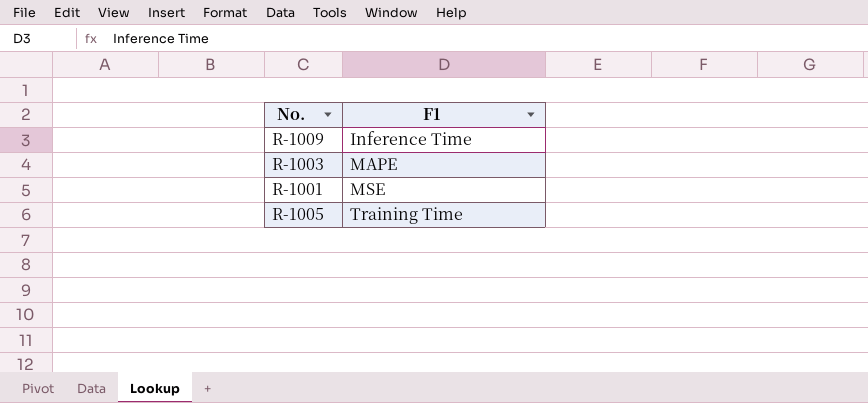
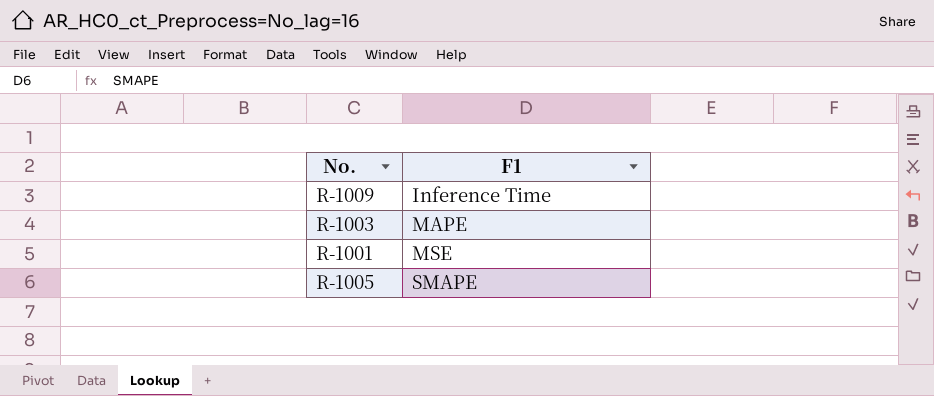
R-1005 | F1: Training Time -> SMAPE

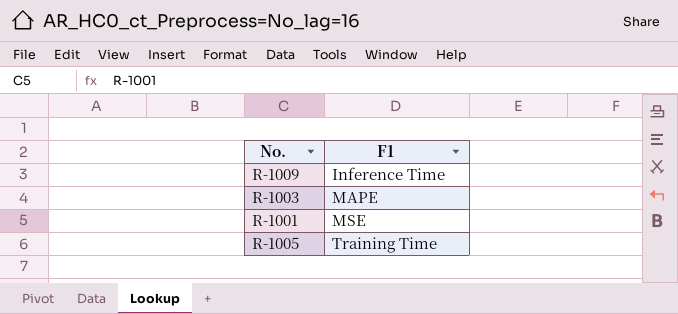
R-1005 | F1: SMAPE -> Training Time

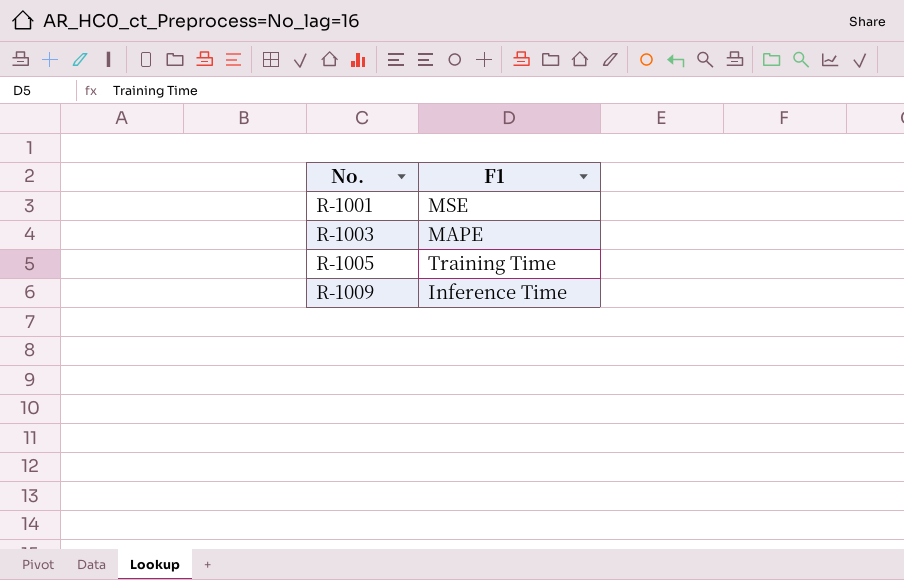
row order: F1 ascending -> No. ascending

